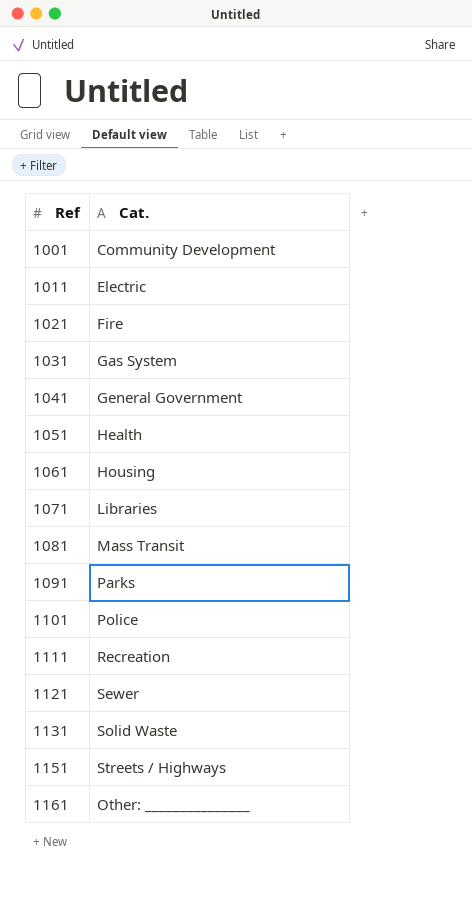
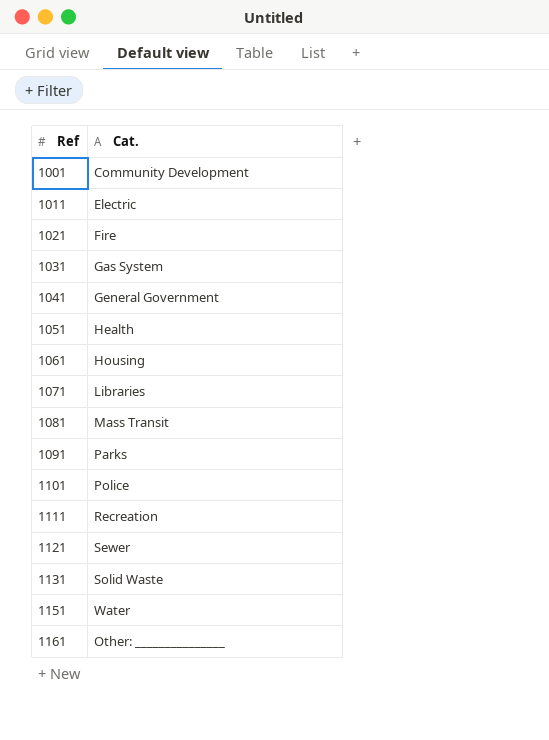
1151 | Cat.: Streets / Highways -> Water

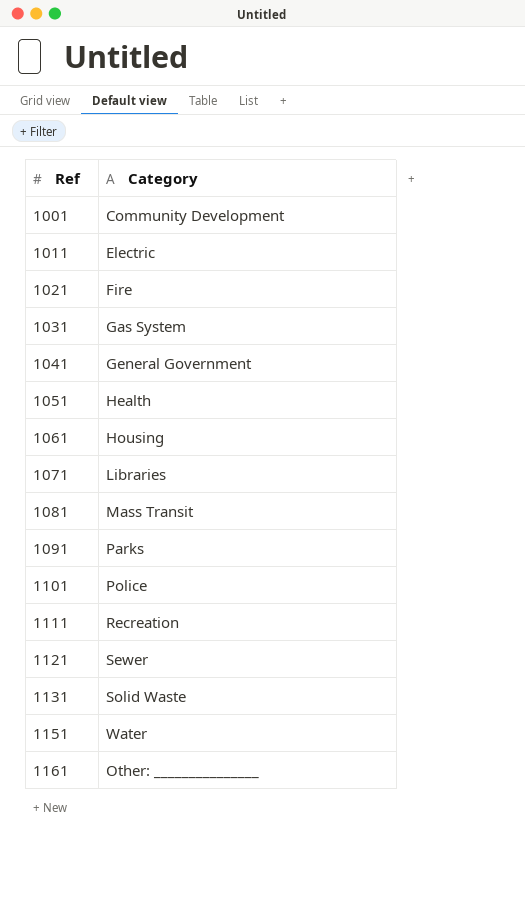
column name: Cat. -> Category

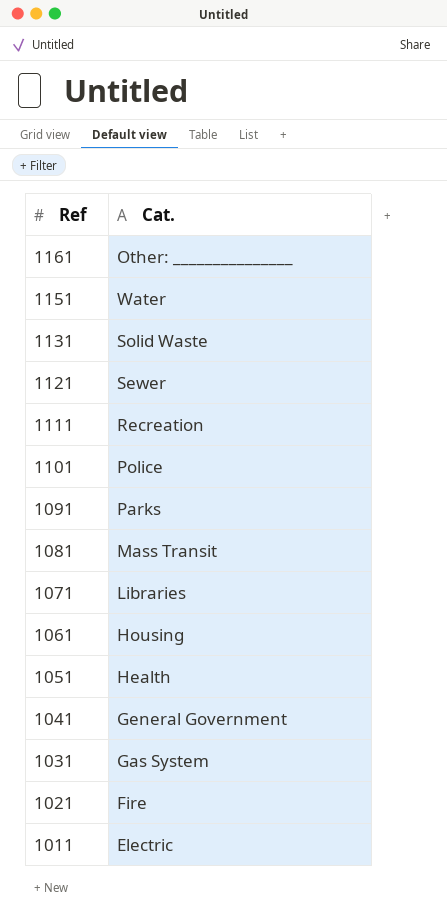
row order: Ref ascending -> Ref descending
column name: Category -> Cat.
row 1001: Community Development -> none

